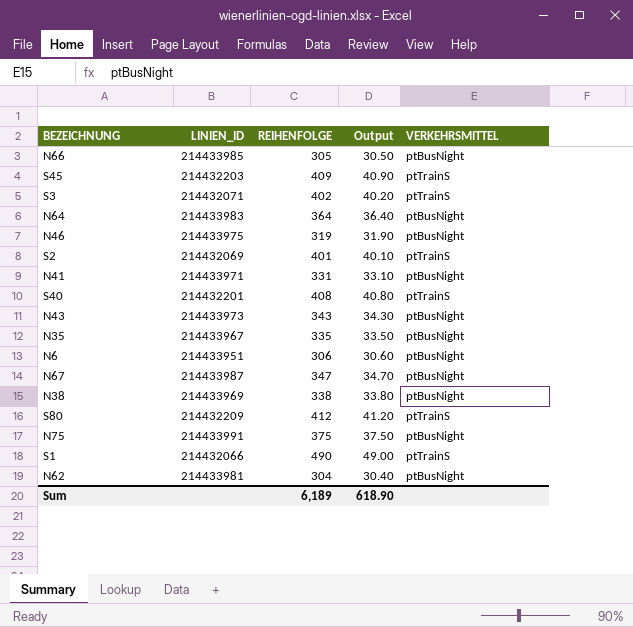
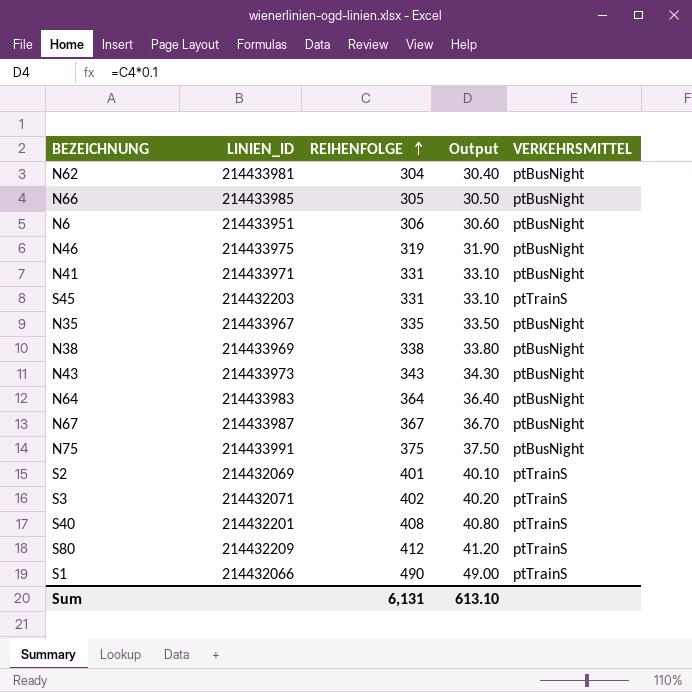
row order: none -> REIHENFOLGE ascending
S45 | REIHENFOLGE: 409 -> 331
S45 | Output: 40.90 -> 33.10
N67 | REIHENFOLGE: 347 -> 367
N67 | Output: 34.70 -> 36.70
Sum | REIHENFOLGE: 6,189 -> 6,131
Sum | Output: 618.90 -> 613.10

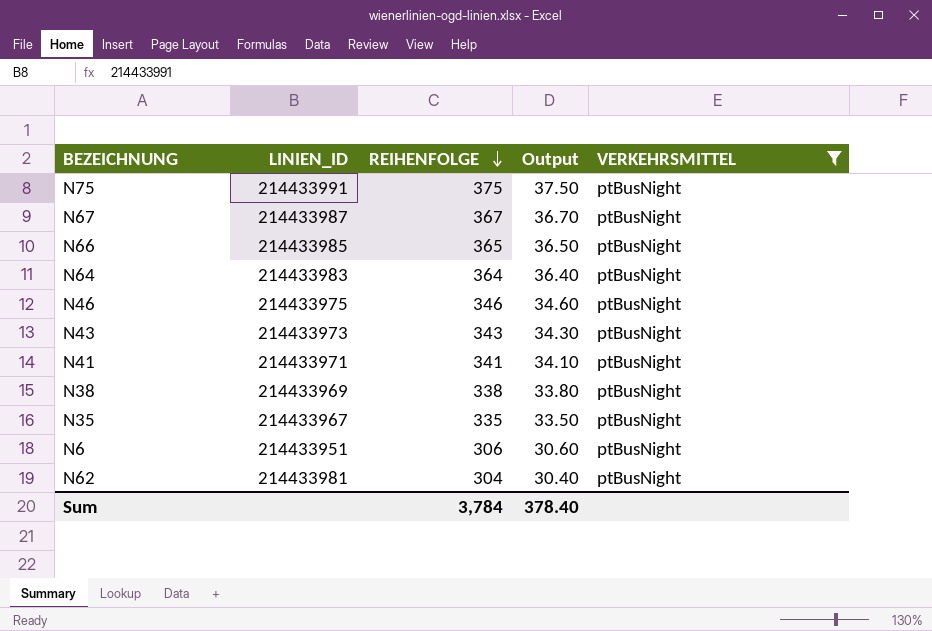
filter: none -> VERKEHRSMITTEL = ptBusNight
row order: REIHENFOLGE ascending -> REIHENFOLGE descending
N66 | REIHENFOLGE: 305 -> 365
N66 | Output: 30.50 -> 36.50
N46 | REIHENFOLGE: 319 -> 346
N46 | Output: 31.90 -> 34.60
N41 | REIHENFOLGE: 331 -> 341
N41 | Output: 33.10 -> 34.10
Sum | REIHENFOLGE: 6,131 -> 3,784
Sum | Output: 613.10 -> 378.40

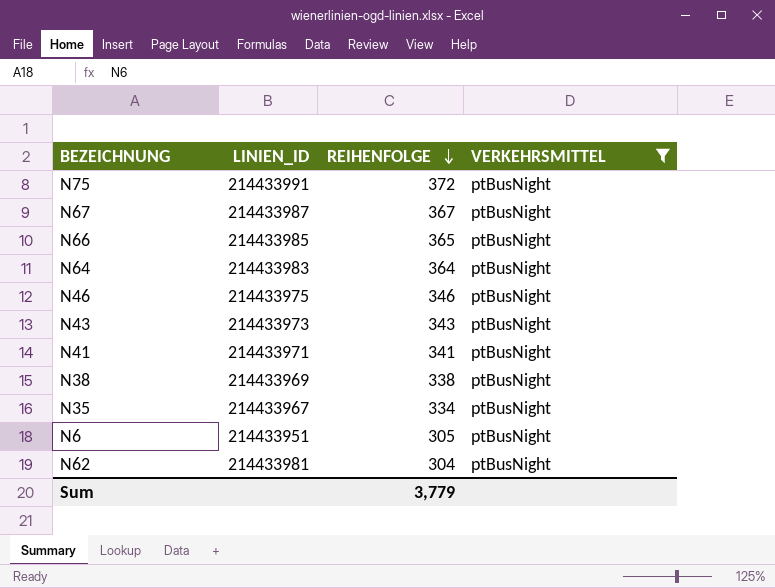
column Output | formula: [REIHENFOLGE] * 0.1 -> none
N75 | REIHENFOLGE: 375 -> 372
N35 | REIHENFOLGE: 335 -> 334
N6 | REIHENFOLGE: 306 -> 305
Sum | REIHENFOLGE: 3,784 -> 3,779

